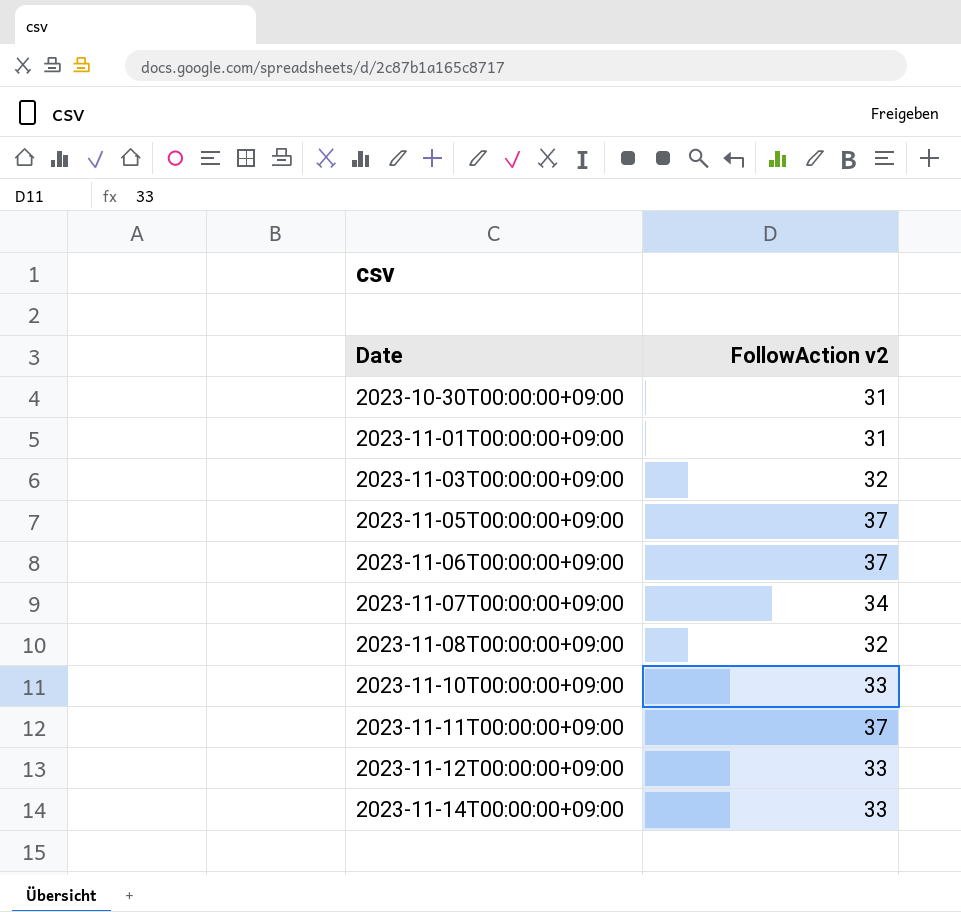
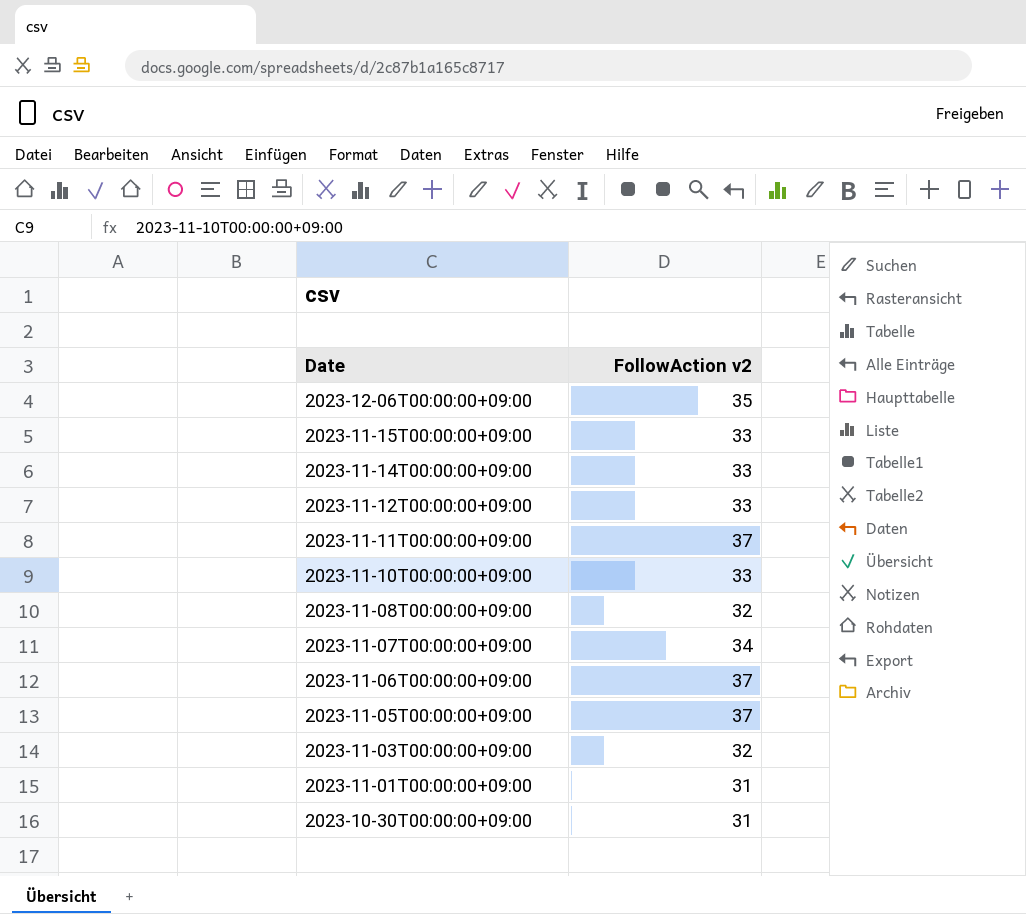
row order: Date ascending -> Date descending
row 2023-12-06T00:00:00+09:00: none -> 35
row 2023-11-15T00:00:00+09:00: none -> 33

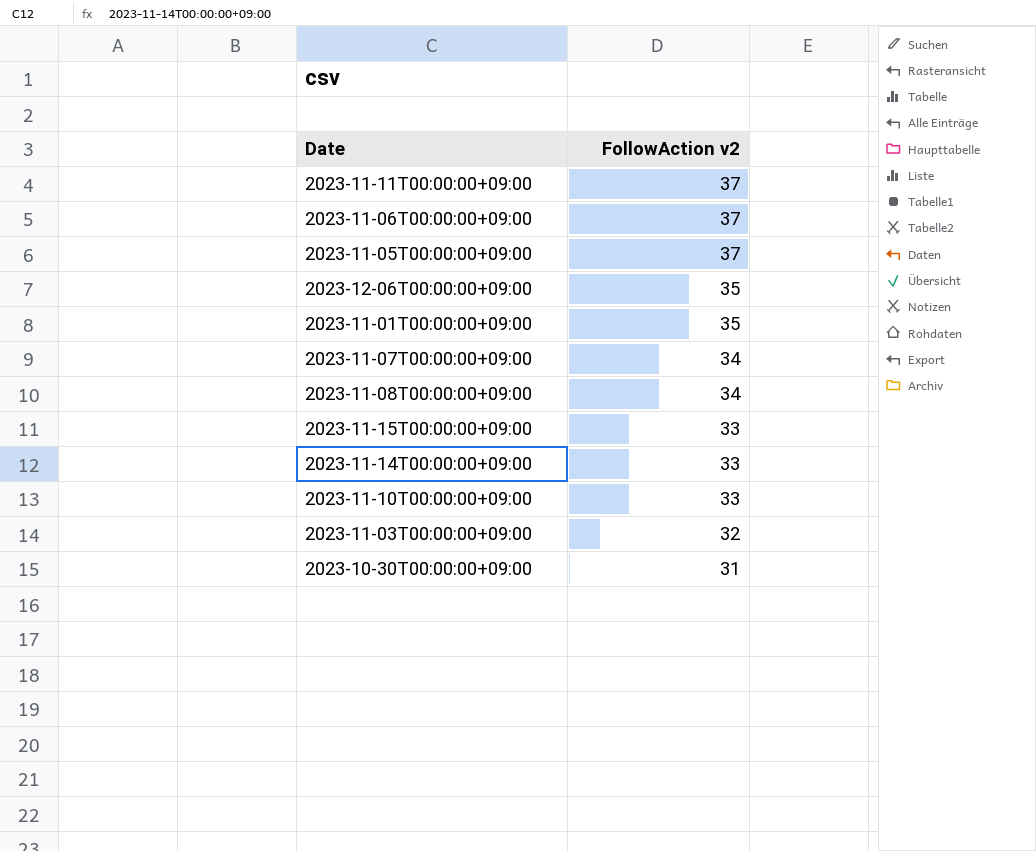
row order: Date descending -> FollowAction v2 descending
row 2023-11-12T00:00:00+09:00: 33 -> none
2023-11-01T00:00:00+09:00 | FollowAction v2: 31 -> 35
2023-11-08T00:00:00+09:00 | FollowAction v2: 32 -> 34

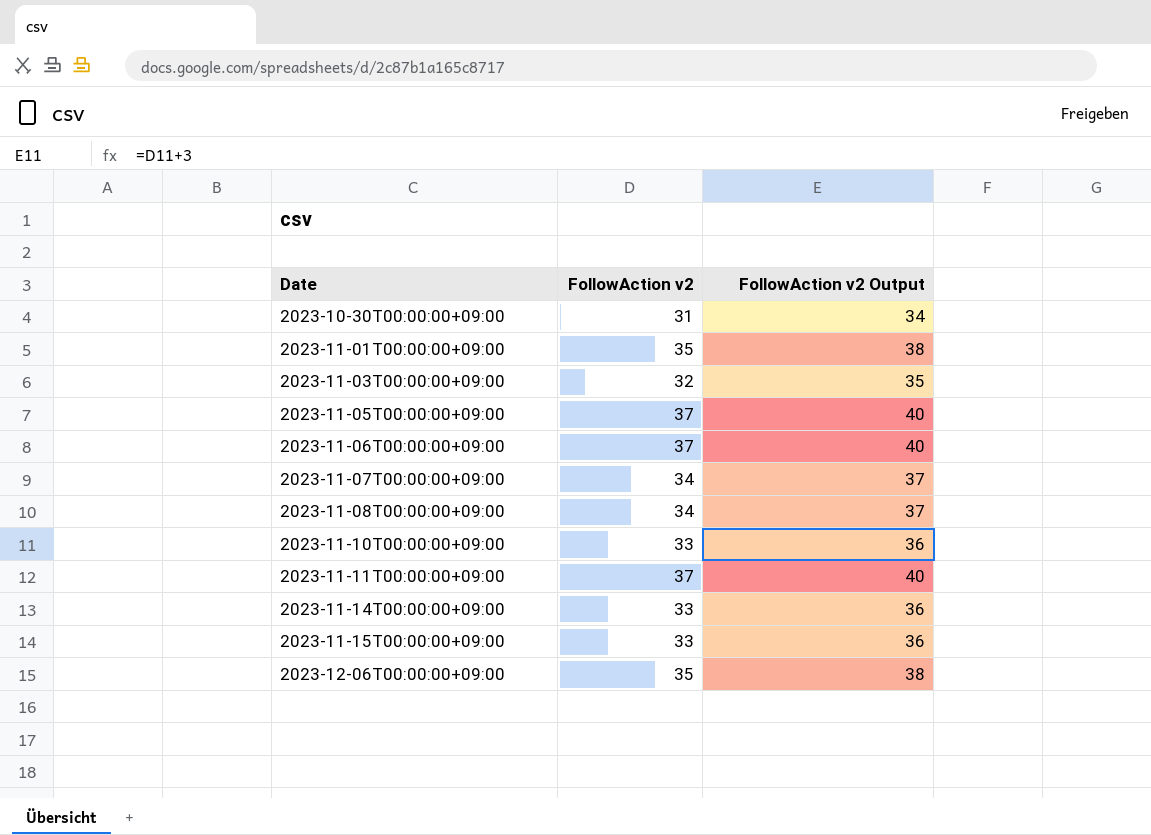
row order: FollowAction v2 descending -> Date ascending
column FollowAction v2 Output | formula: none -> [FollowAction v2] + 3

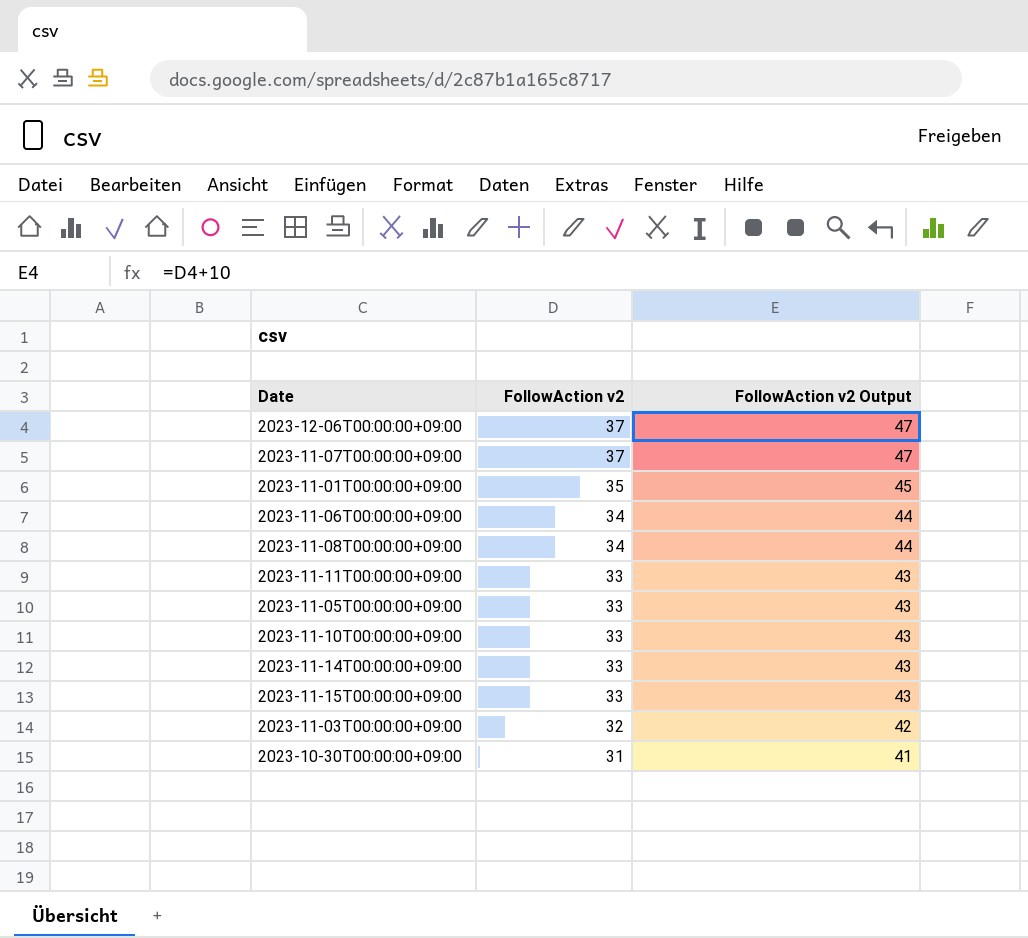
row order: Date ascending -> FollowAction v2 descending
column FollowAction v2 Output | formula: [FollowAction v2] + 3 -> [FollowAction v2] + 10
2023-12-06T00:00:00+09:00 | FollowAction v2: 35 -> 37
2023-11-07T00:00:00+09:00 | FollowAction v2: 34 -> 37
2023-11-06T00:00:00+09:00 | FollowAction v2: 37 -> 34
2023-11-11T00:00:00+09:00 | FollowAction v2: 37 -> 33
2023-11-05T00:00:00+09:00 | FollowAction v2: 37 -> 33

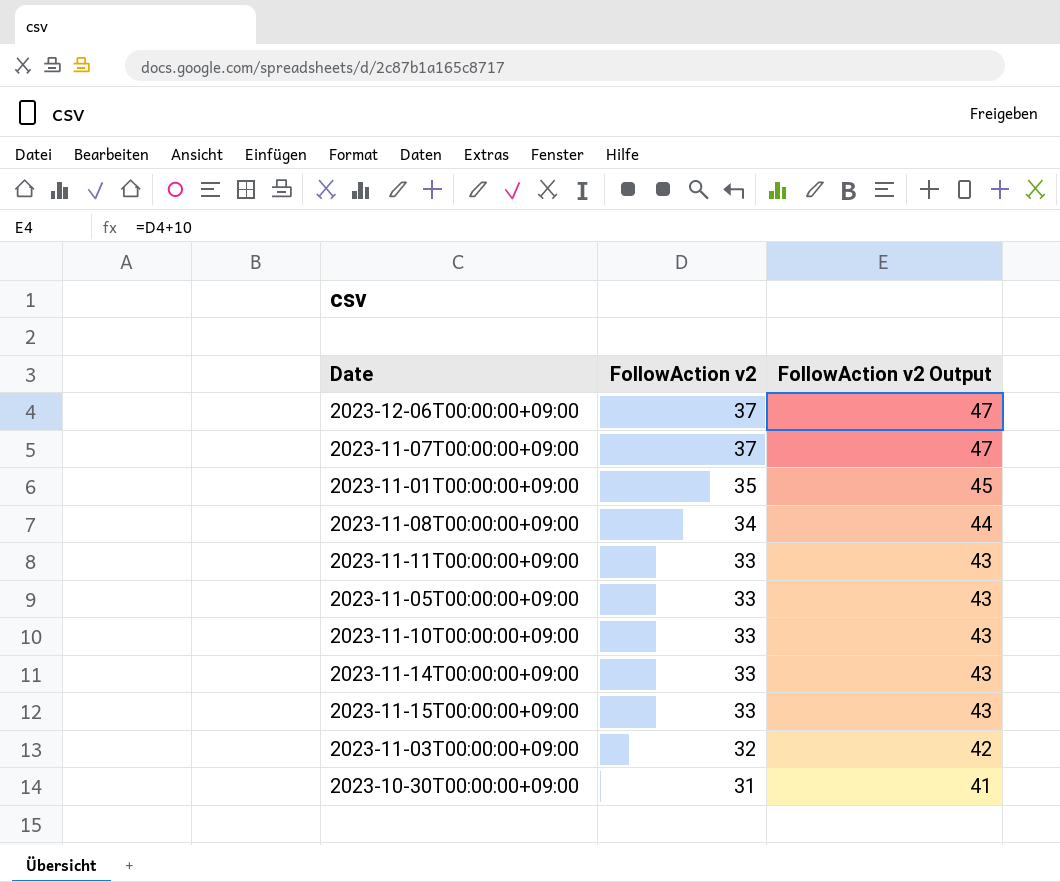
row 2023-11-06T00:00:00+09:00: 34 | 44 -> none

